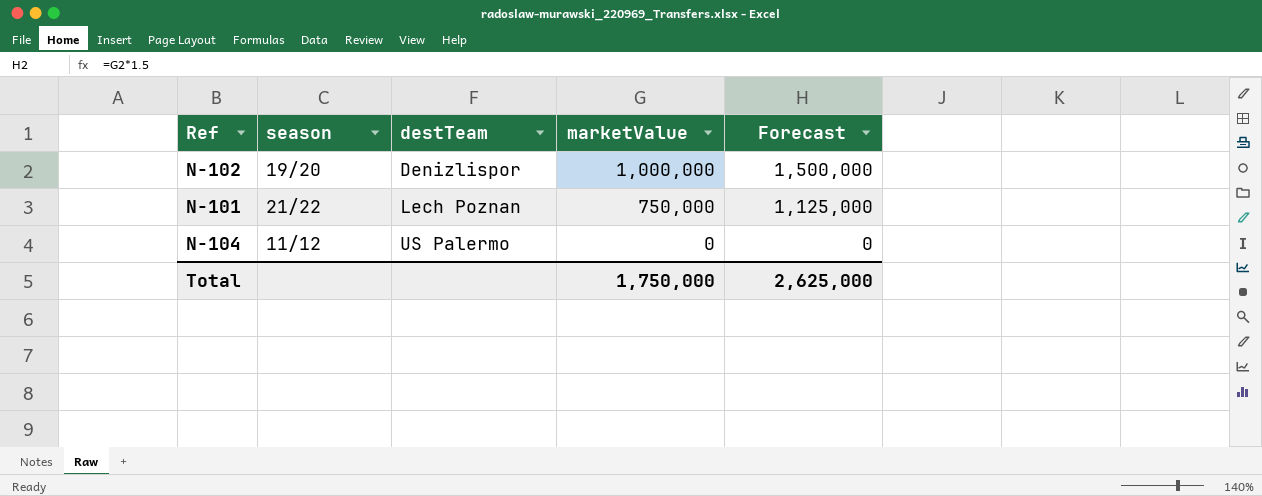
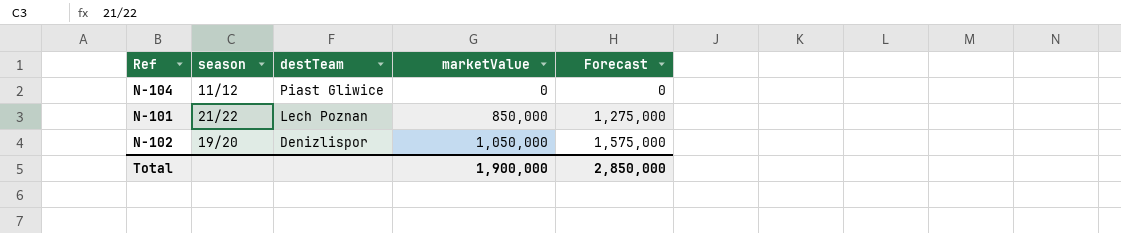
row order: destTeam ascending -> destTeam descending
N-104 | destTeam: US Palermo -> Piast Gliwice
N-101 | marketValue: 750,000 -> 850,000
N-101 | Forecast: 1,125,000 -> 1,275,000
N-102 | marketValue: 1,000,000 -> 1,050,000
N-102 | Forecast: 1,500,000 -> 1,575,000
Total | marketValue: 1,750,000 -> 1,900,000
Total | Forecast: 2,625,000 -> 2,850,000

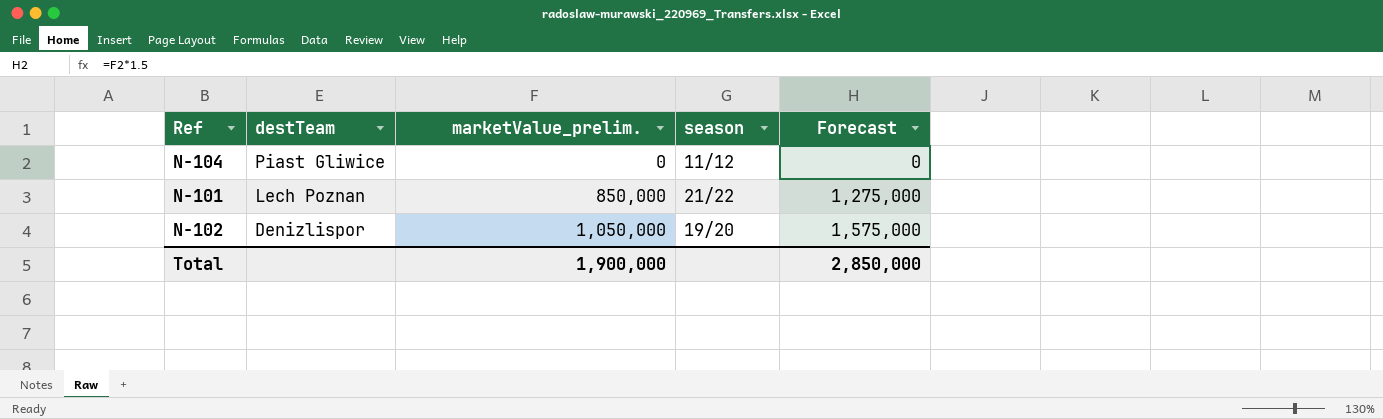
column name: marketValue -> marketValue_prelim.
column season | position: 2 -> 4

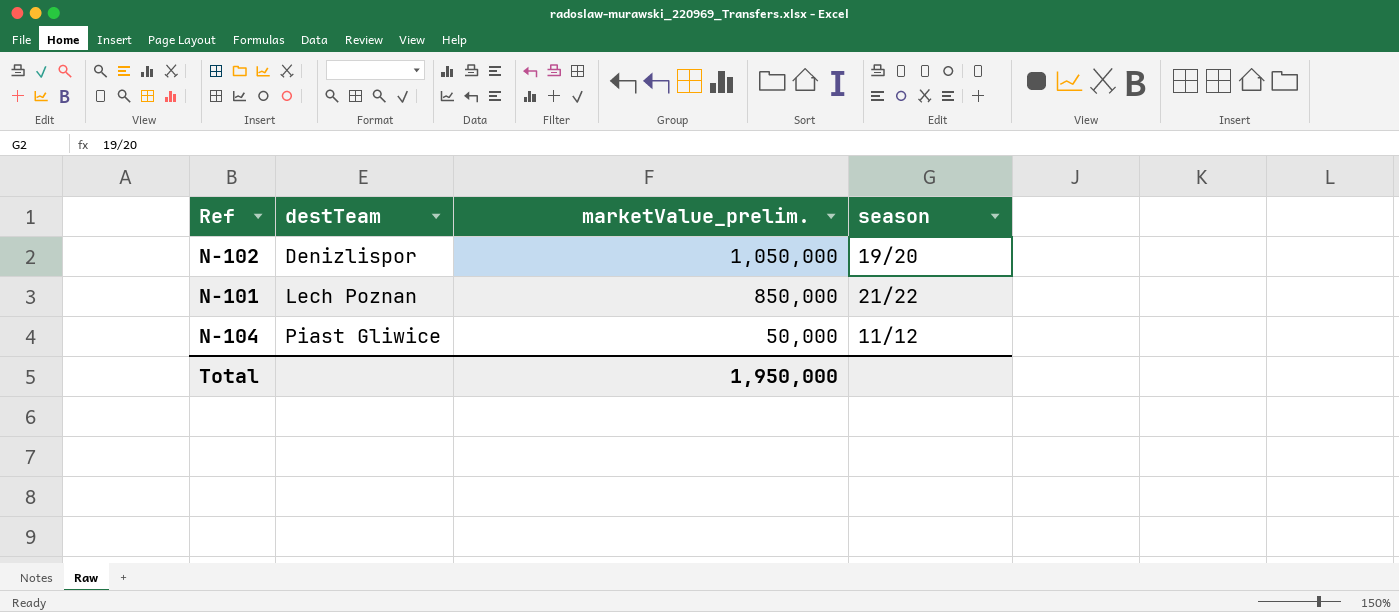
row order: destTeam descending -> destTeam ascending
column Forecast | formula: [marketValue_prelim.] * 1.5 -> none
N-104 | marketValue_prelim.: 0 -> 50,000
Total | marketValue_prelim.: 1,900,000 -> 1,950,000

